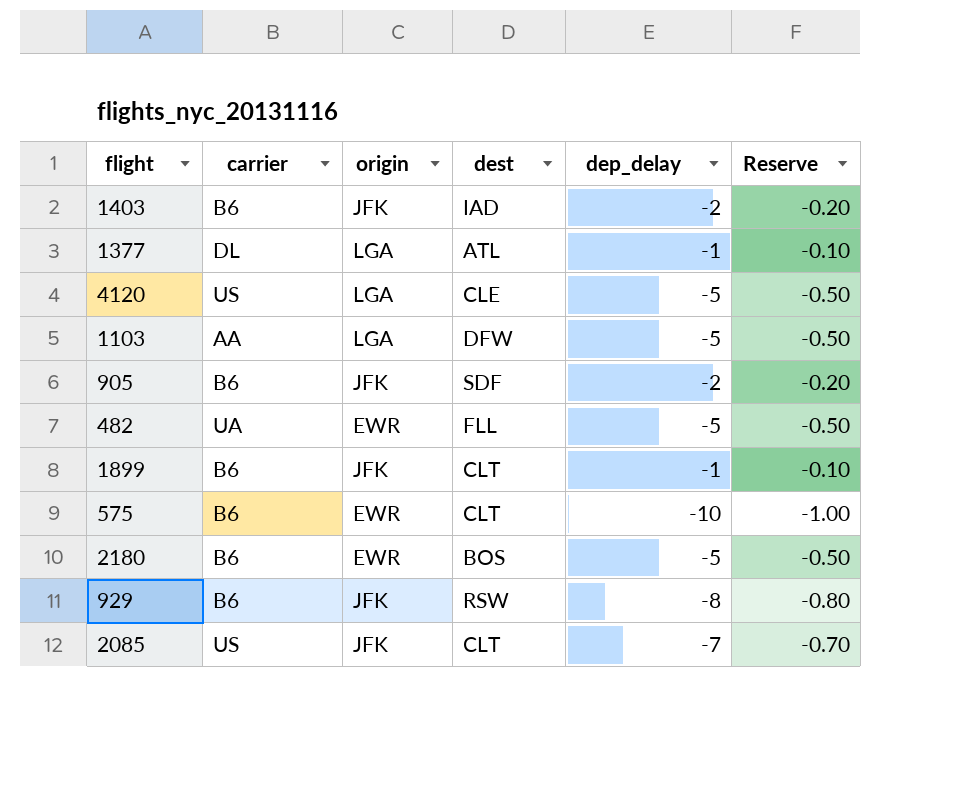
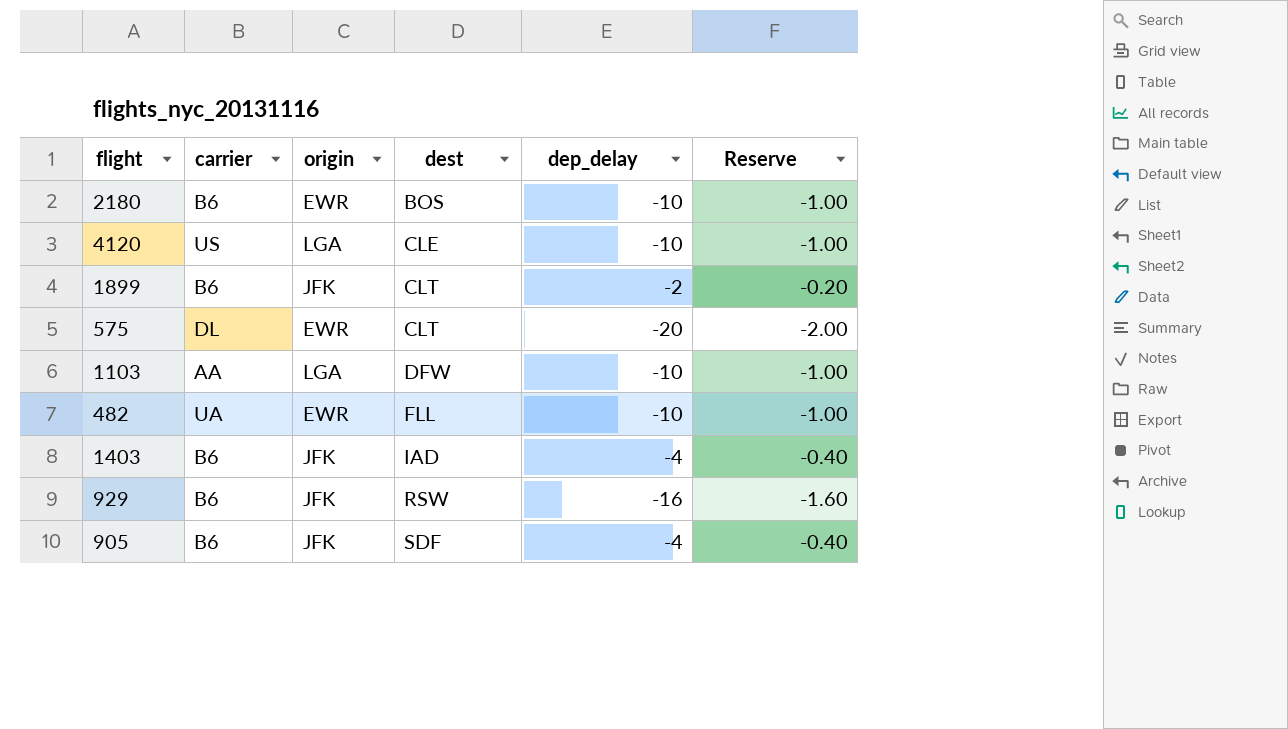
row order: none -> dest ascending
row 1377: DL | LGA | ATL | -1 | -0.10 -> none
row 2085: US | JFK | CLT | -7 | -0.70 -> none
2180 | dep_delay: -5 -> -10
2180 | Reserve: -0.50 -> -1.00
4120 | dep_delay: -5 -> -10
4120 | Reserve: -0.50 -> -1.00
1899 | dep_delay: -1 -> -2
1899 | Reserve: -0.10 -> -0.20
575 | carrier: B6 -> DL
575 | dep_delay: -10 -> -20
575 | Reserve: -1.00 -> -2.00
1103 | dep_delay: -5 -> -10
1103 | Reserve: -0.50 -> -1.00
482 | dep_delay: -5 -> -10
482 | Reserve: -0.50 -> -1.00
1403 | dep_delay: -2 -> -4
1403 | Reserve: -0.20 -> -0.40
929 | dep_delay: -8 -> -16
929 | Reserve: -0.80 -> -1.60
905 | dep_delay: -2 -> -4
905 | Reserve: -0.20 -> -0.40

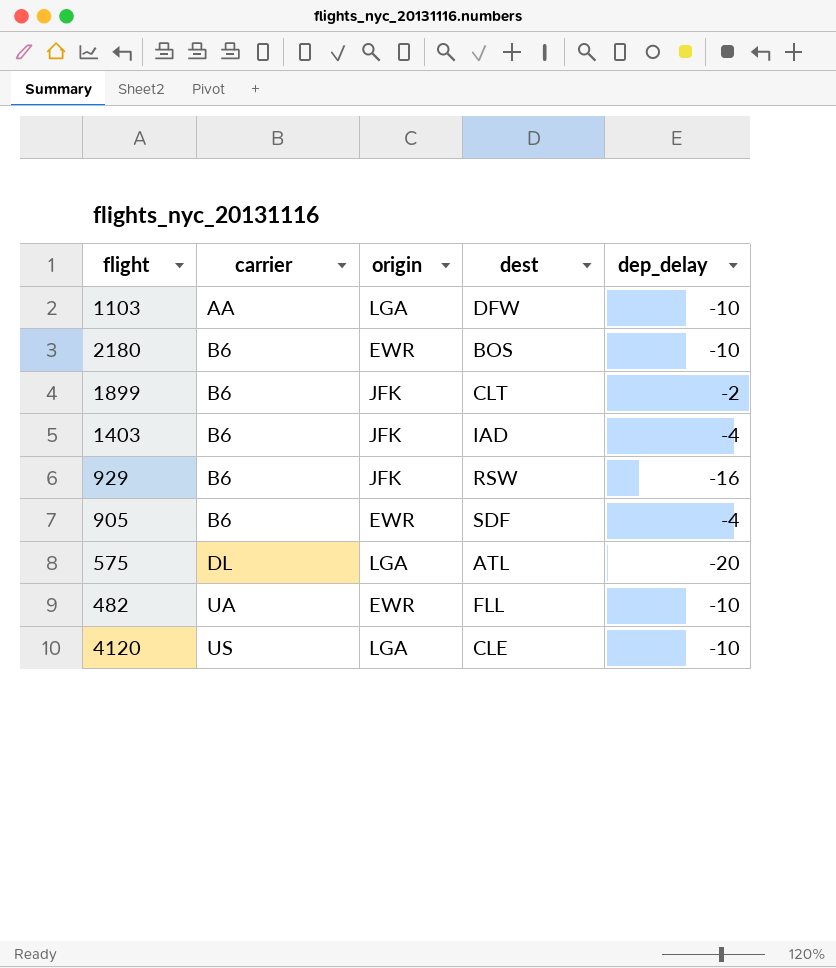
row order: dest ascending -> carrier ascending
column Reserve | formula: [dep_delay] * 0.1 -> none
905 | origin: JFK -> EWR
575 | origin: EWR -> LGA
575 | dest: CLT -> ATL

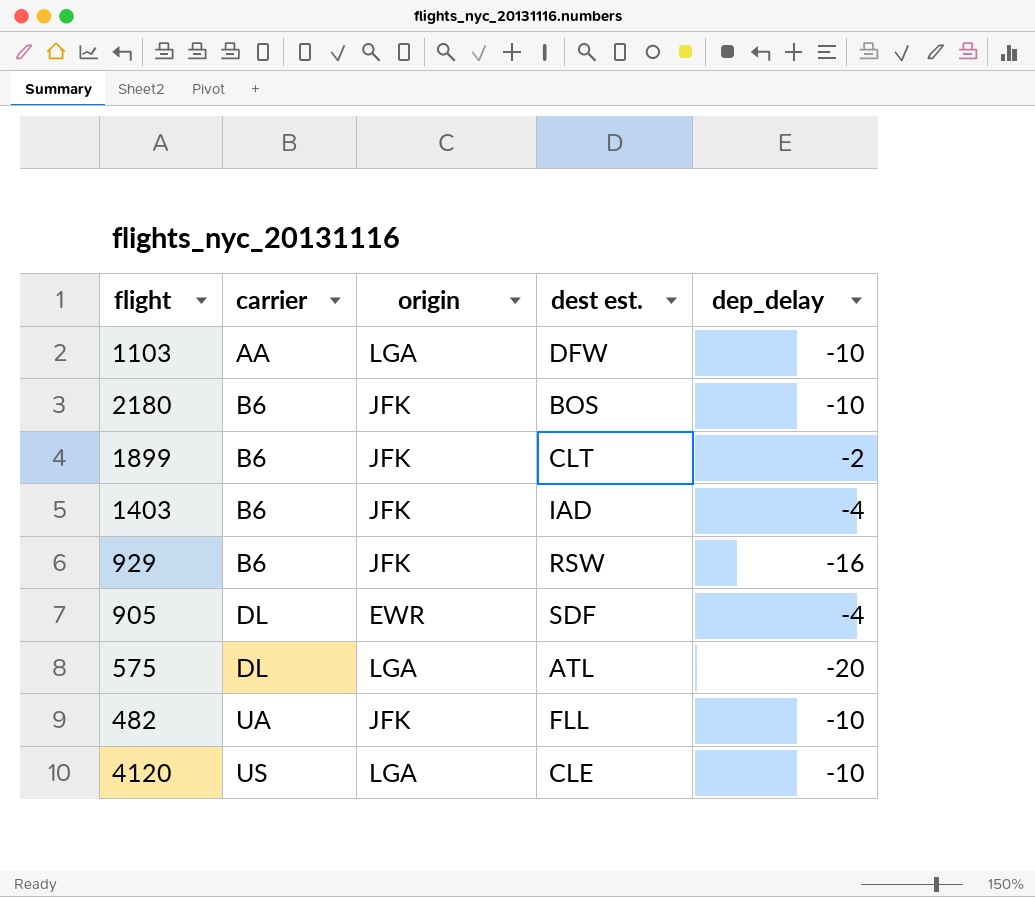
column name: dest -> dest est.
2180 | origin: EWR -> JFK
905 | carrier: B6 -> DL
482 | origin: EWR -> JFK

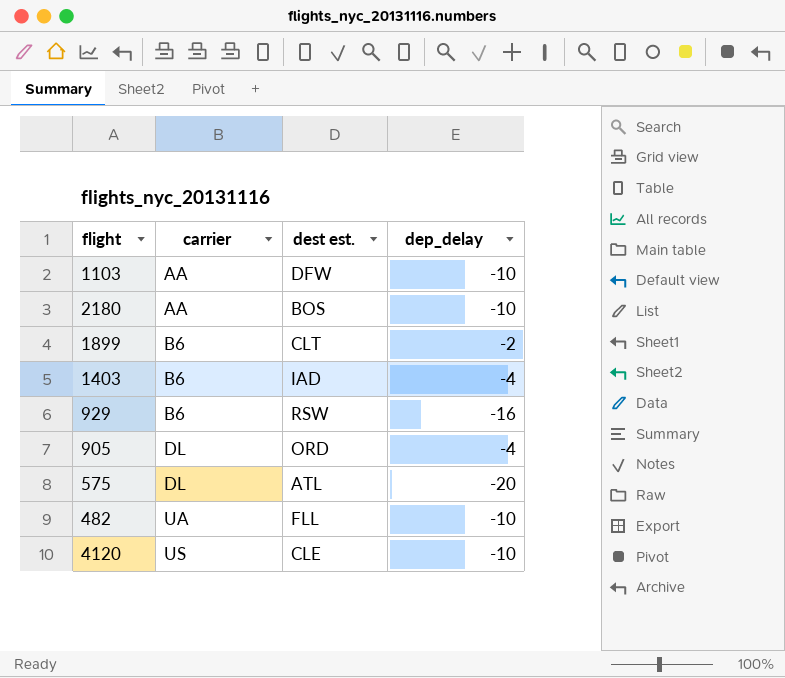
column origin | position: 3 -> none
2180 | carrier: B6 -> AA
905 | dest est.: SDF -> ORD

